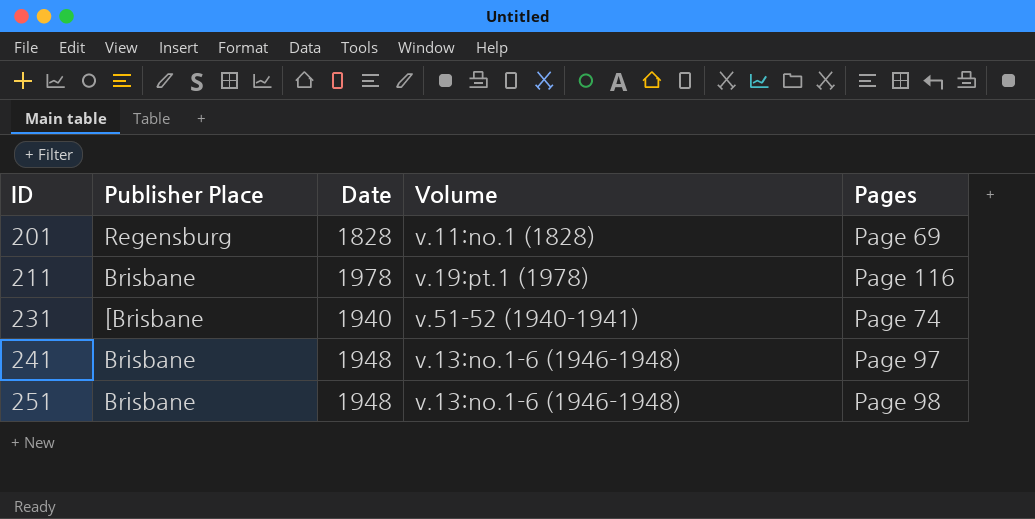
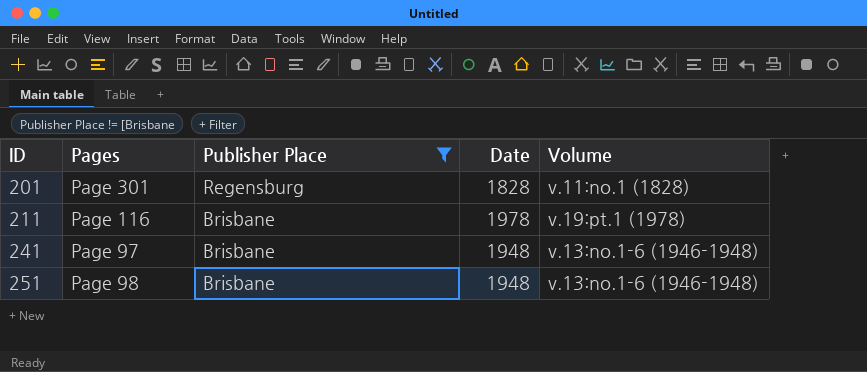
filter: none -> Publisher Place != [Brisbane
column Pages | position: 5 -> 2
201 | Pages: Page 69 -> Page 301

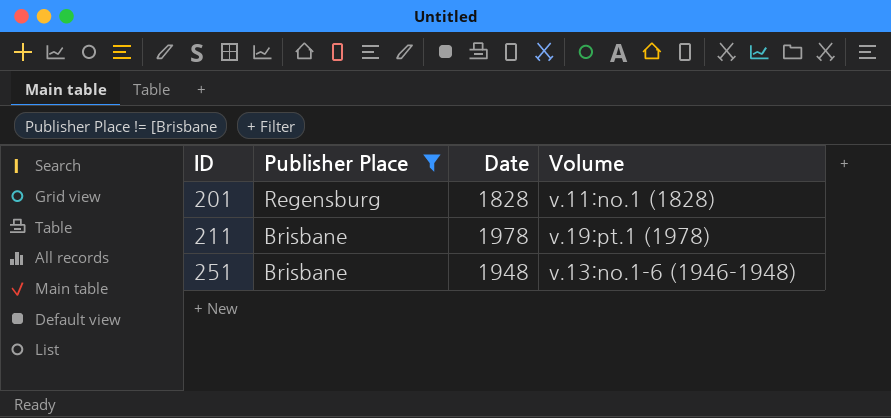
column Pages | position: 2 -> none
row 241: Page 97 | Brisbane | 1948 | v.13:no.1-6 (1946-1948) -> none

